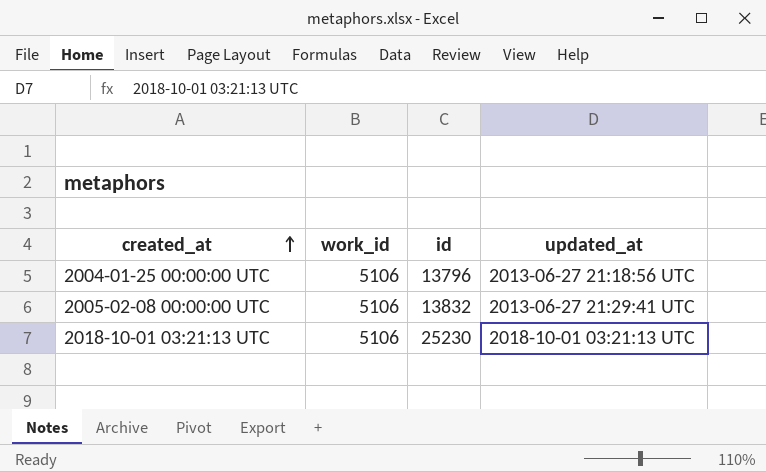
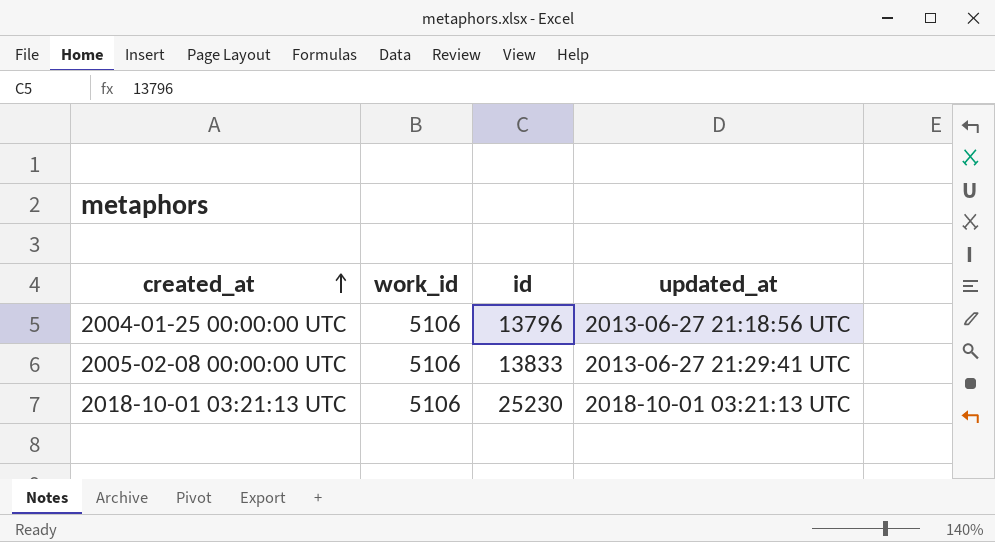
2005-02-08 00:00:00 UTC | id: 13832 -> 13833

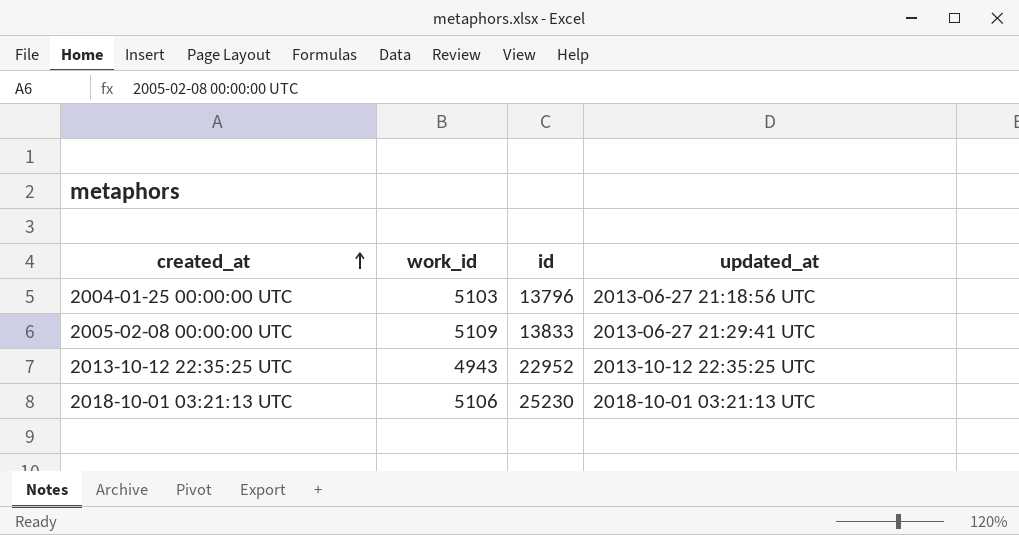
2004-01-25 00:00:00 UTC | work_id: 5106 -> 5103
2005-02-08 00:00:00 UTC | work_id: 5106 -> 5109
row 2013-10-12 22:35:25 UTC: none -> 4943 | 22952 | 2013-10-12 22:35:25 UTC

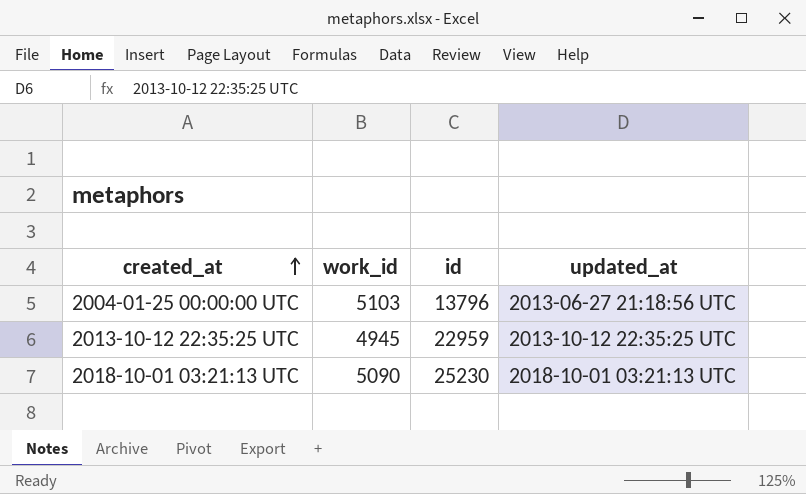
row 2005-02-08 00:00:00 UTC: 5109 | 13833 | 2013-06-27 21:29:41 UTC -> none
2013-10-12 22:35:25 UTC | work_id: 4943 -> 4945
2013-10-12 22:35:25 UTC | id: 22952 -> 22959
2018-10-01 03:21:13 UTC | work_id: 5106 -> 5090

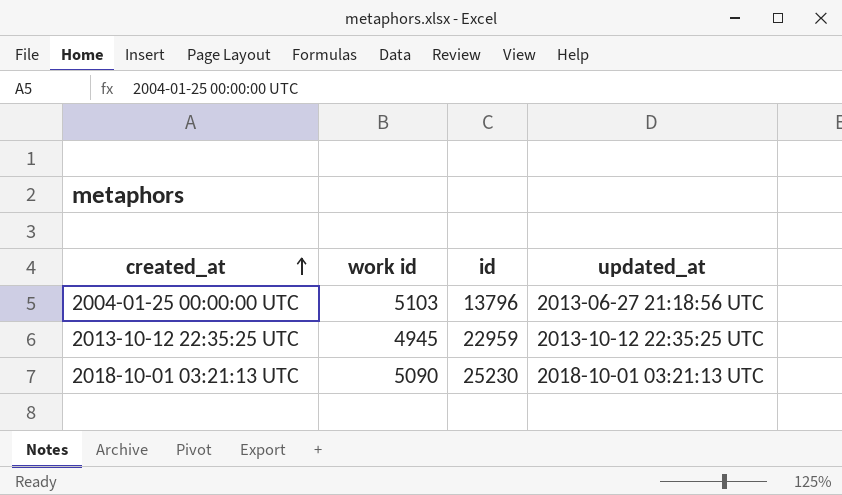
column name: work_id -> work id

